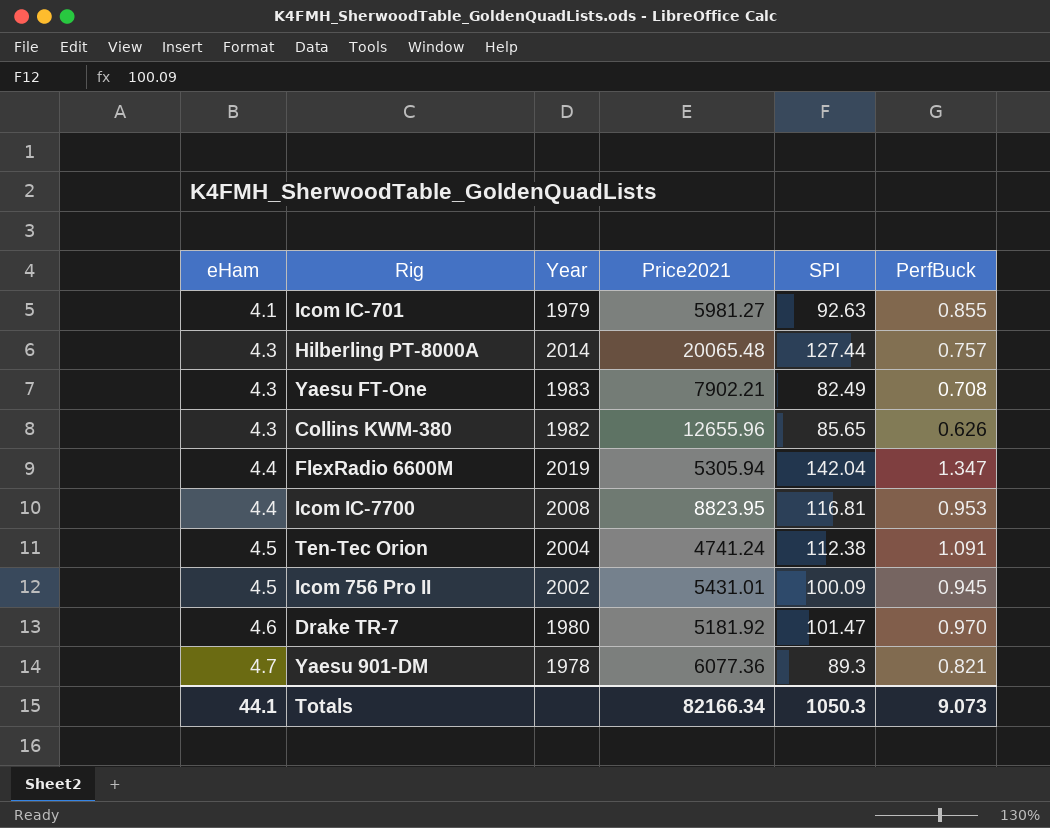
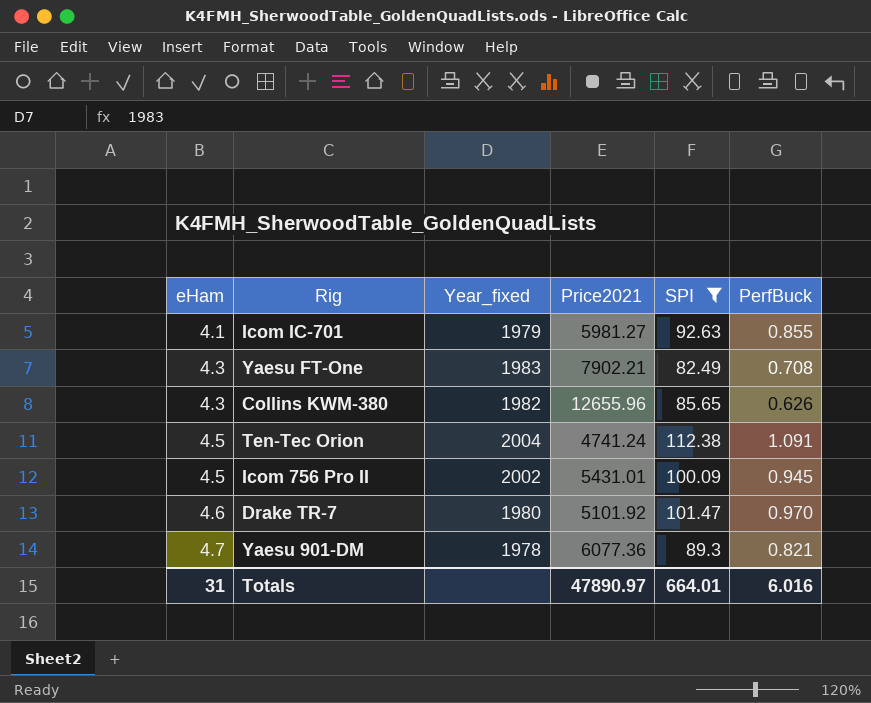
filter: none -> SPI <= 112.38
column name: Year -> Year_fixed
Drake TR-7 | Price2021: 5181.92 -> 5101.92
Totals | eHam: 44.1 -> 31
Totals | Price2021: 82166.34 -> 47890.97
Totals | SPI: 1050.3 -> 664.01
Totals | PerfBuck: 9.073 -> 6.016

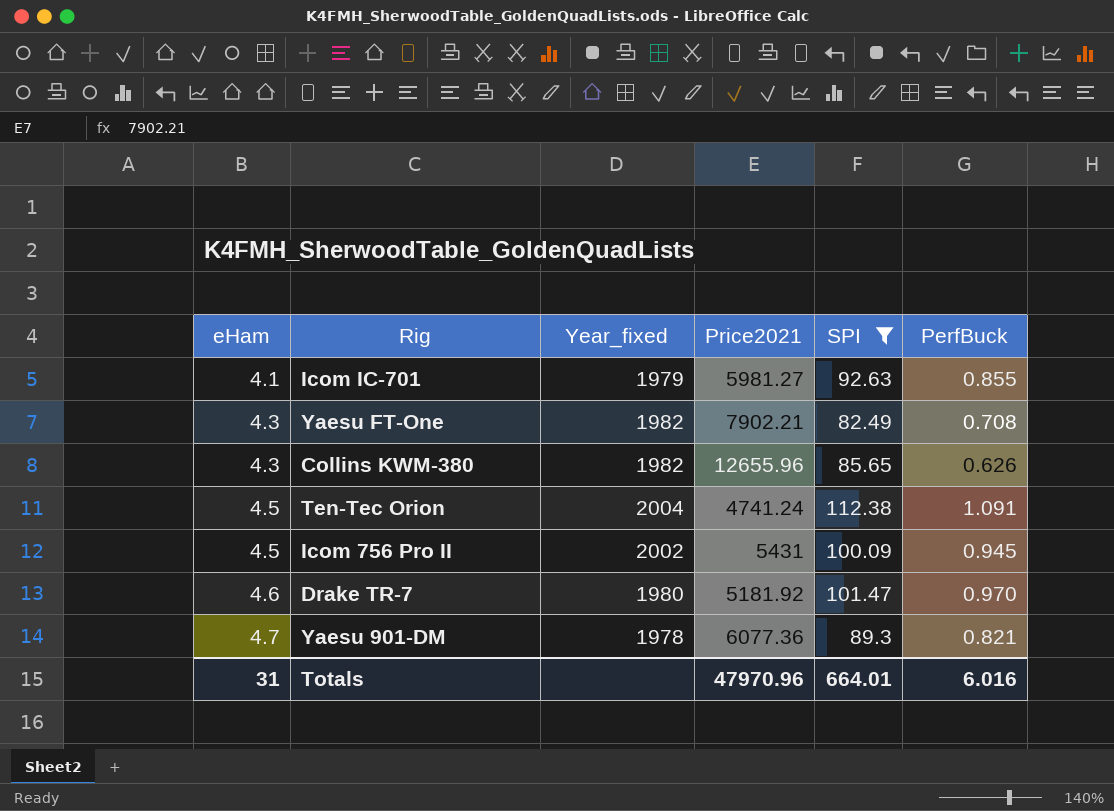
Yaesu FT-One | Year_fixed: 1983 -> 1982
Icom 756 Pro II | Price2021: 5431.01 -> 5431
Drake TR-7 | Price2021: 5101.92 -> 5181.92
Totals | Price2021: 47890.97 -> 47970.96

